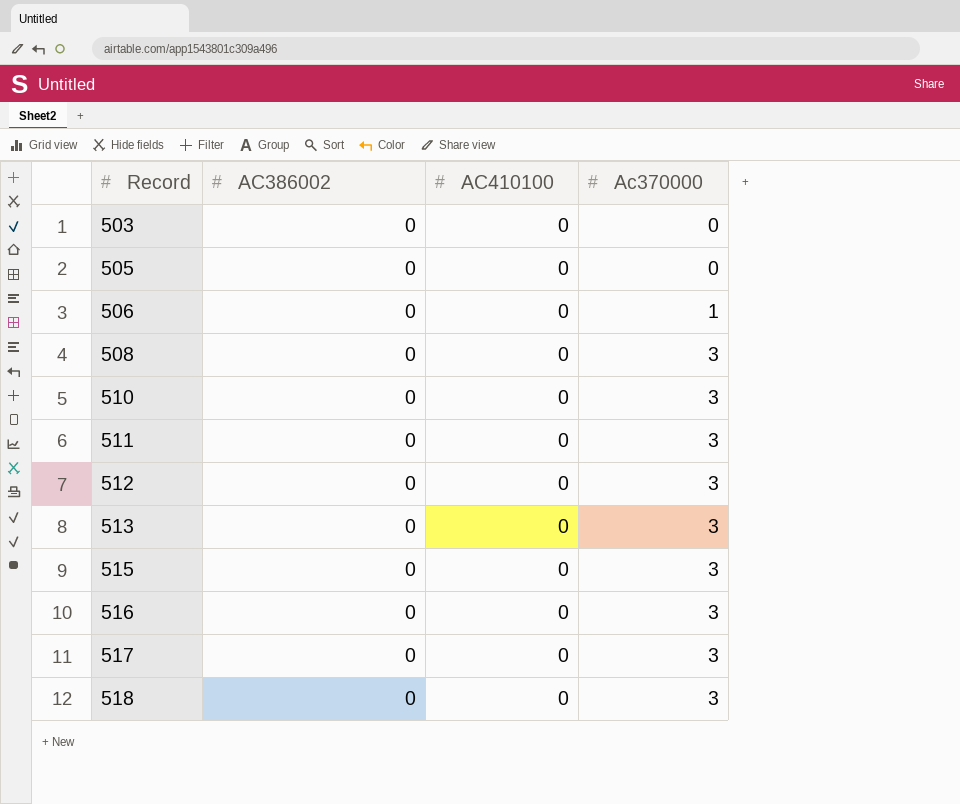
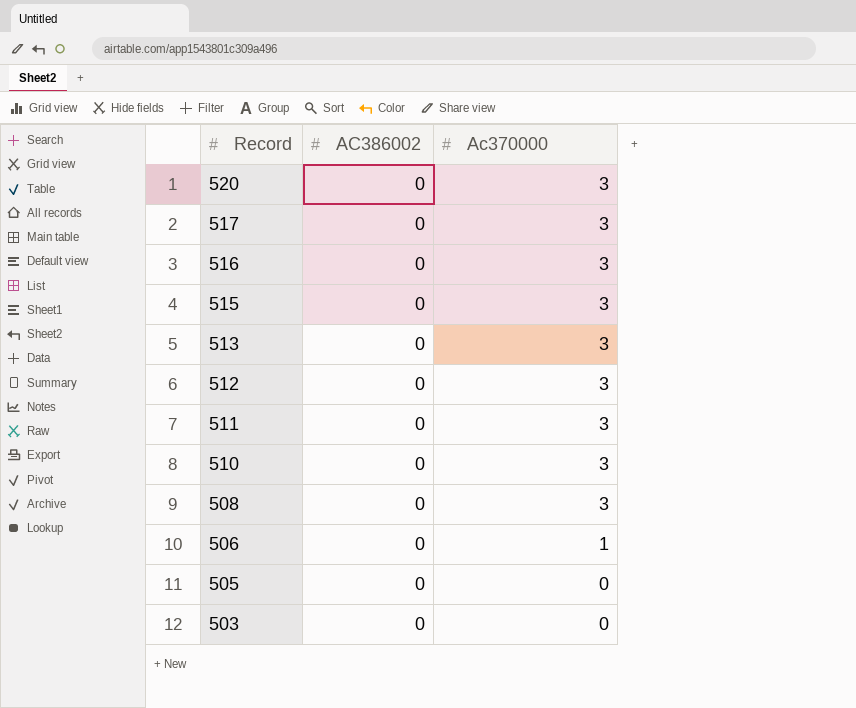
row order: Record ascending -> Record descending
column AC410100 | position: 3 -> none
row 518: 0 | 0 | 3 -> none
row 520: none -> 0 | 3

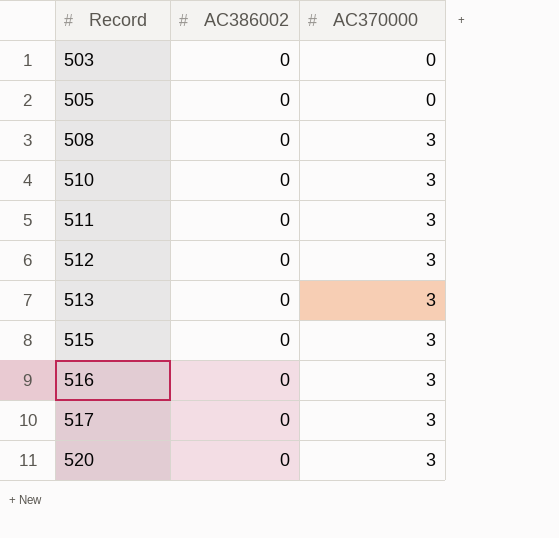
row order: Record descending -> Record ascending
column name: Ac370000 -> AC370000
row 506: 0 | 1 -> none

